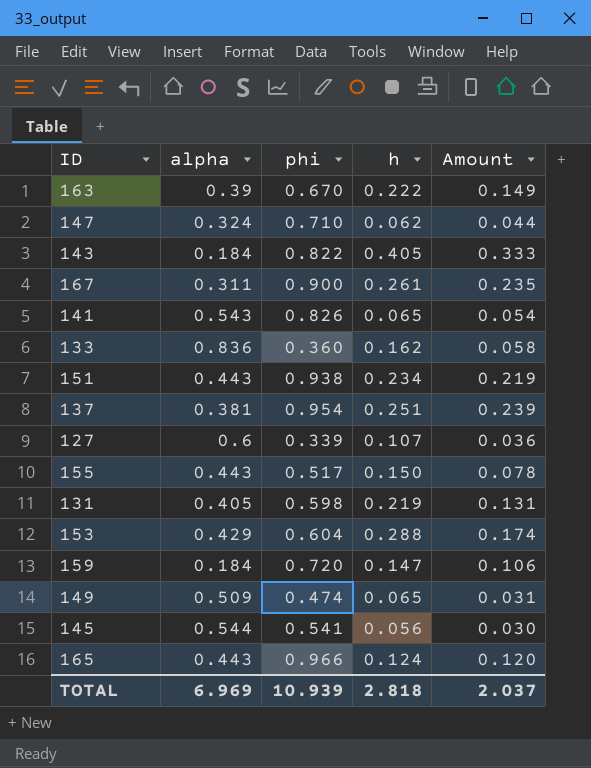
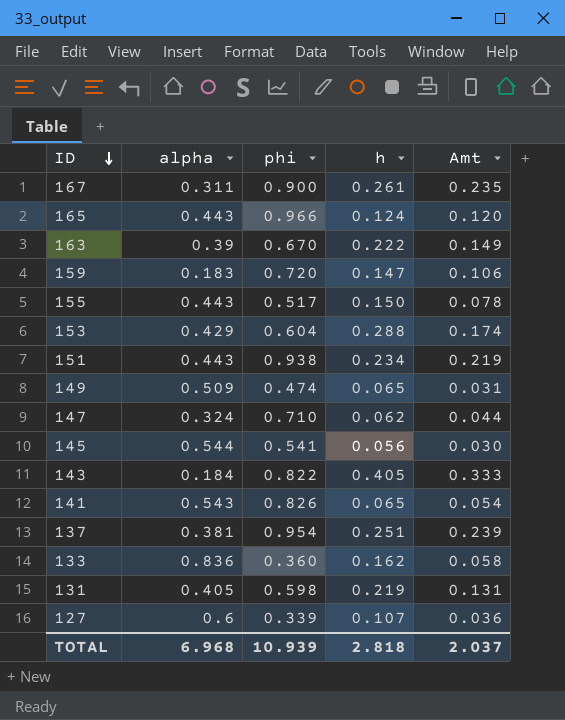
row order: none -> ID descending
column name: Amount -> Amt
159 | alpha: 0.184 -> 0.183
TOTAL | alpha: 6.969 -> 6.968

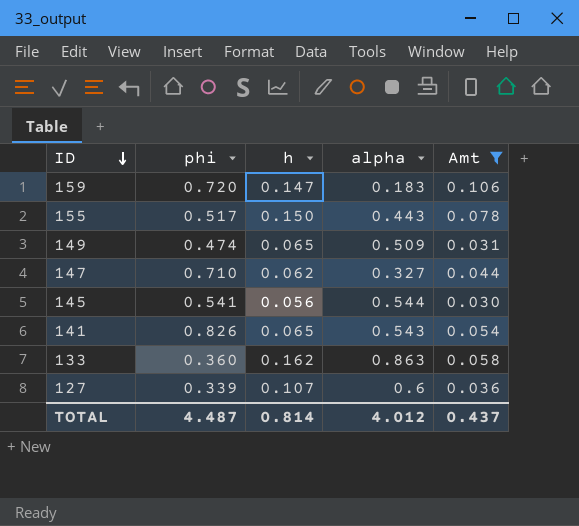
filter: none -> Amt <= 0.106
column alpha | position: 2 -> 4
147 | alpha: 0.324 -> 0.327
133 | alpha: 0.836 -> 0.863
TOTAL | phi: 10.939 -> 4.487
TOTAL | h: 2.818 -> 0.814
TOTAL | alpha: 6.968 -> 4.012
TOTAL | Amt: 2.037 -> 0.437

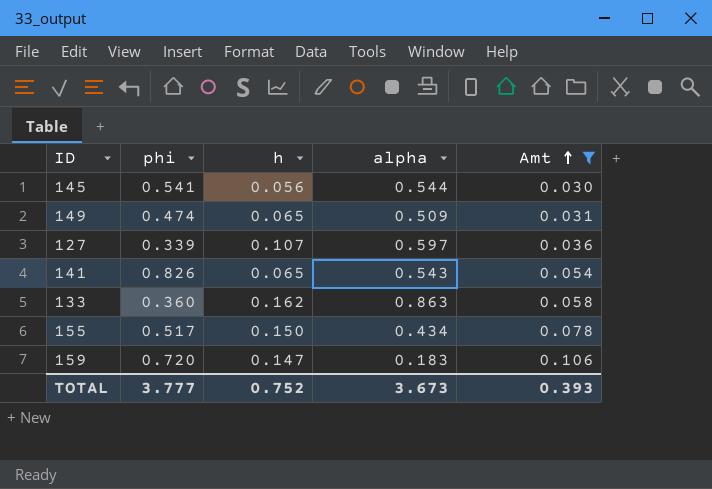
row order: ID descending -> Amt ascending
row 147: 0.710 | 0.062 | 0.327 | 0.044 -> none
127 | alpha: 0.6 -> 0.597
155 | alpha: 0.443 -> 0.434
TOTAL | phi: 4.487 -> 3.777
TOTAL | h: 0.814 -> 0.752
TOTAL | alpha: 4.012 -> 3.673
TOTAL | Amt: 0.437 -> 0.393

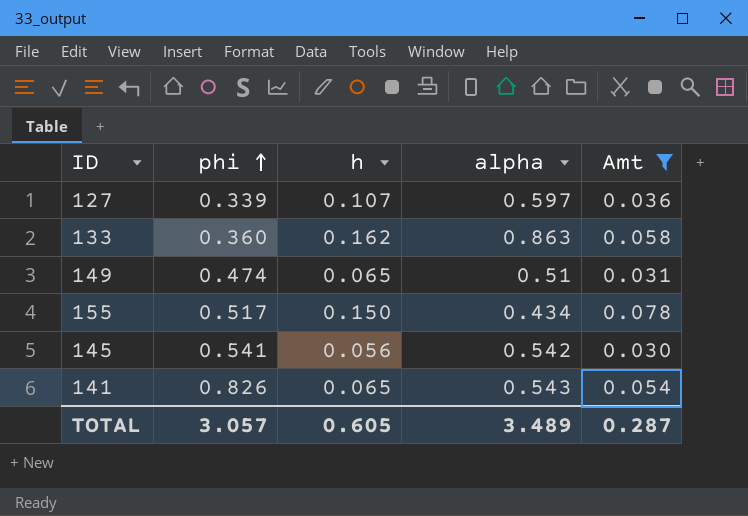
row order: Amt ascending -> phi ascending
row 159: 0.720 | 0.147 | 0.183 | 0.106 -> none
149 | alpha: 0.509 -> 0.51
145 | alpha: 0.544 -> 0.542
TOTAL | phi: 3.777 -> 3.057
TOTAL | h: 0.752 -> 0.605
TOTAL | alpha: 3.673 -> 3.489
TOTAL | Amt: 0.393 -> 0.287

